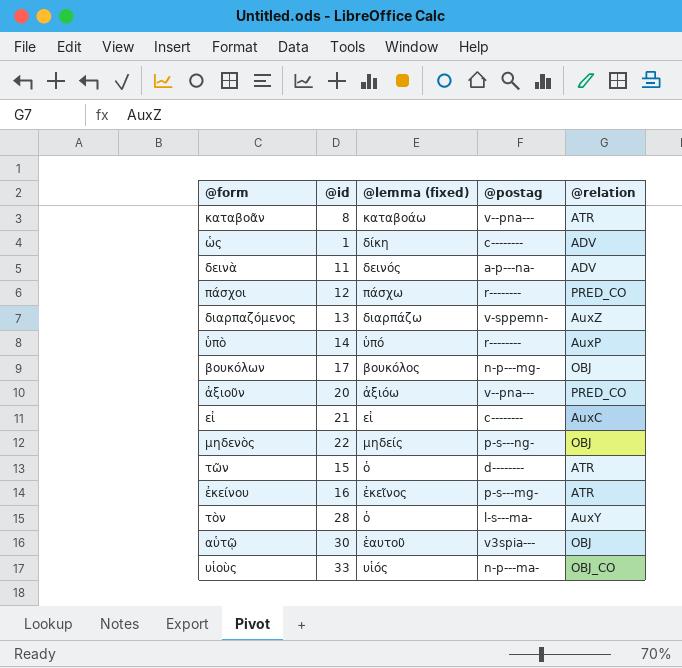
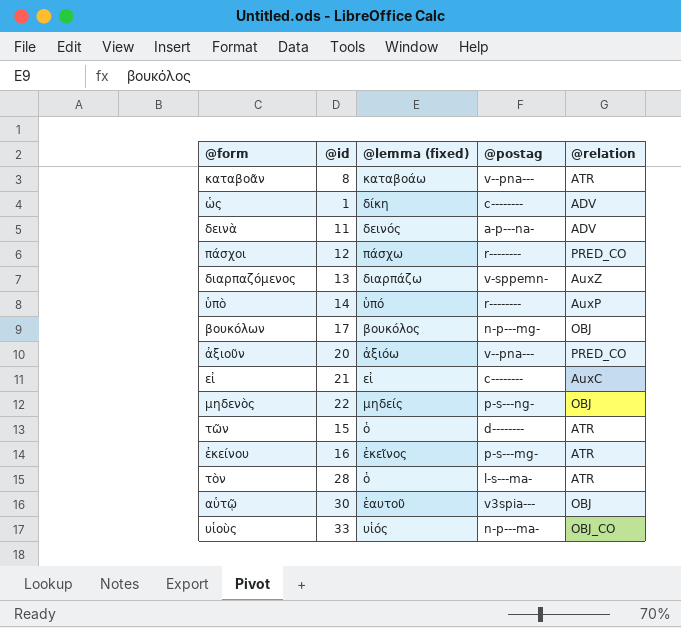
τὸν | @relation: AuxY -> ATR

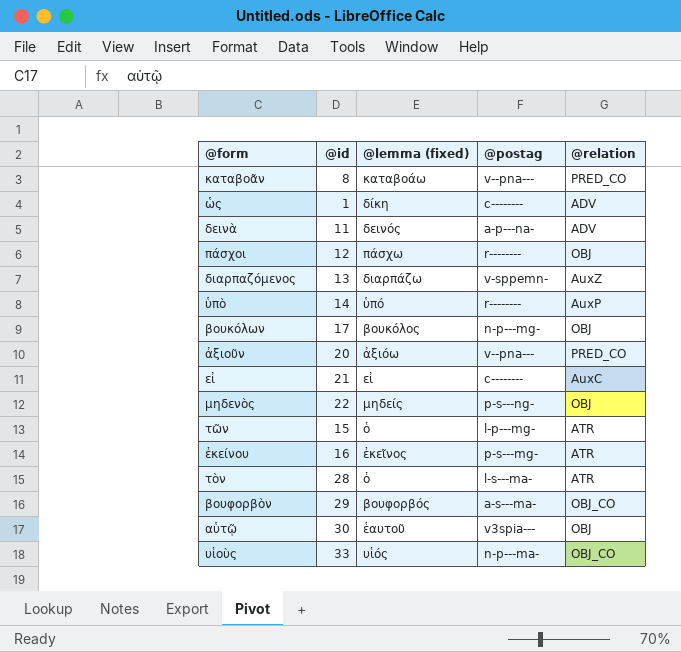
καταβοᾶν | @relation: ATR -> PRED_CO
πάσχοι | @relation: PRED_CO -> OBJ
τῶν | @postag: d-------- -> l-p---mg-
row βουφορβὸν: none -> 29 | βουφορβός | a-s---ma- | OBJ_CO

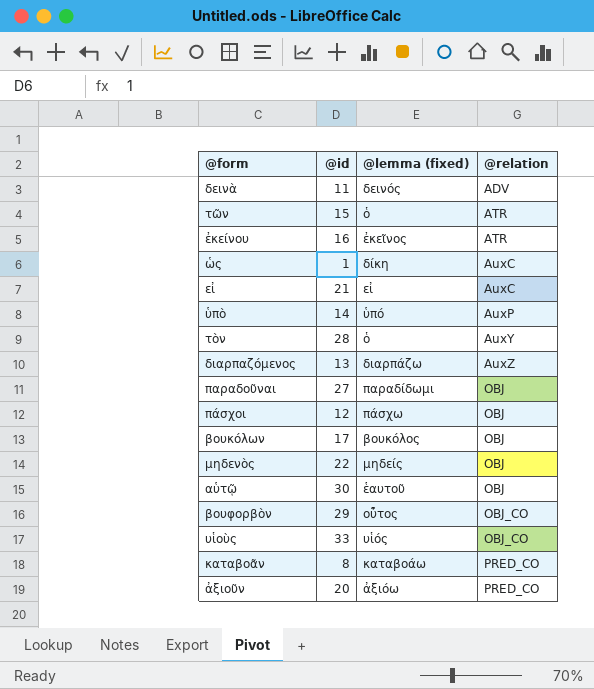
row order: none -> @relation ascending
column @postag | position: 4 -> none
ὡς | @relation: ADV -> AuxC
τὸν | @relation: ATR -> AuxY
row παραδοῦναι: none -> 27 | παραδίδωμι | OBJ
βουφορβὸν | @lemma (fixed): βουφορβός -> οὗτος

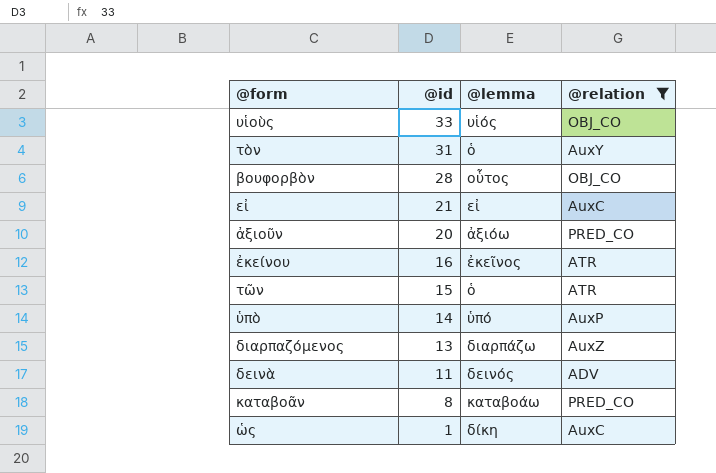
filter: none -> @relation != OBJ
row order: @relation ascending -> @id descending
column name: @lemma (fixed) -> @lemma
τὸν | @id: 28 -> 31
βουφορβὸν | @id: 29 -> 28

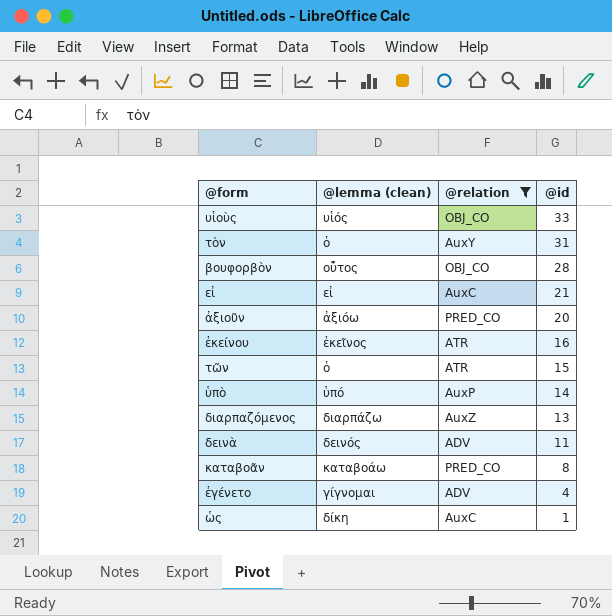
column name: @lemma -> @lemma (clean)
column @id | position: 2 -> 4
row ἐγένετο: none -> γίγνομαι | ADV | 4

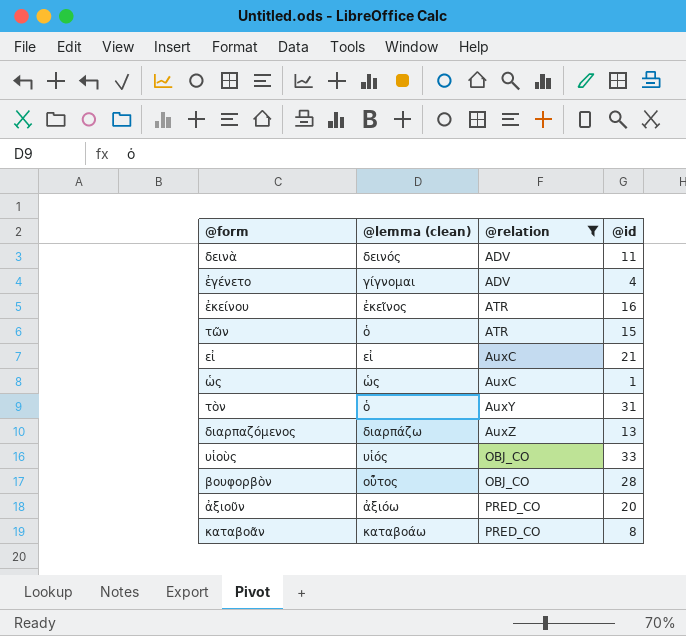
row order: @id descending -> @relation ascending
row ὑπὸ: ὑπό | AuxP | 14 -> none
ὡς | @lemma (clean): δίκη -> ὡς

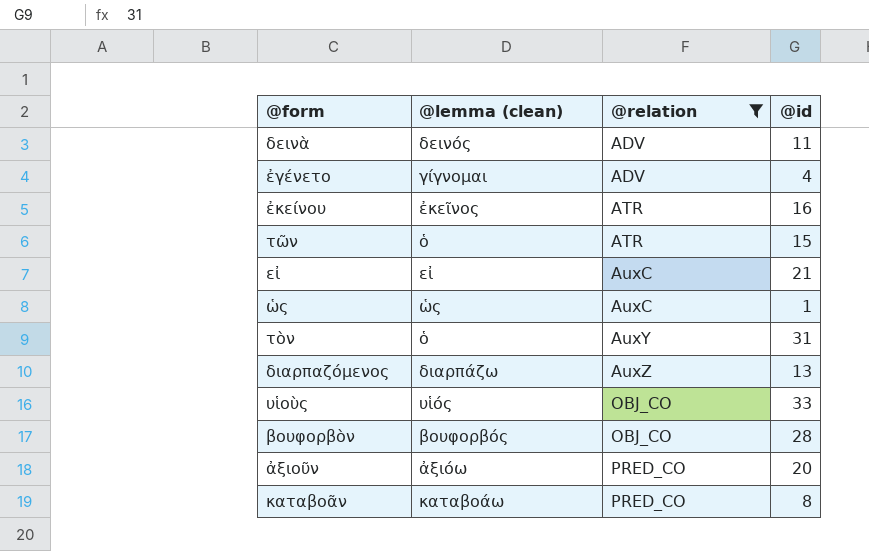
βουφορβὸν | @lemma (clean): οὗτος -> βουφορβός

